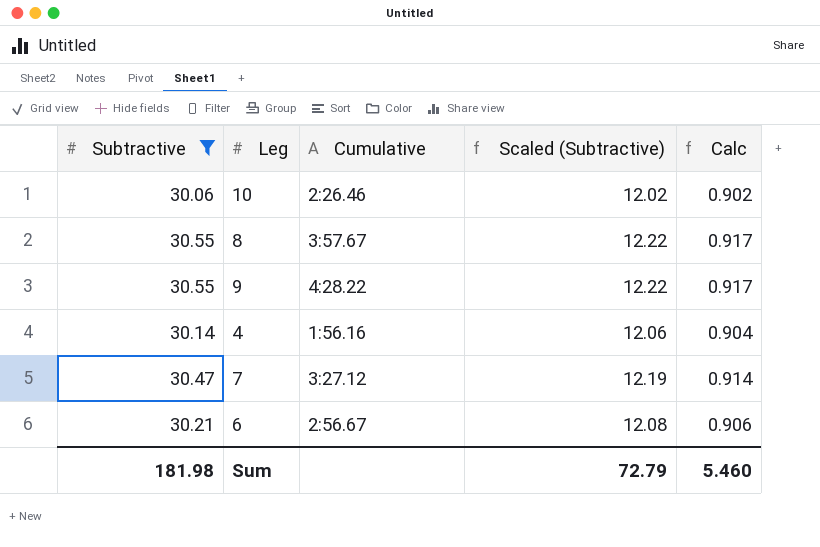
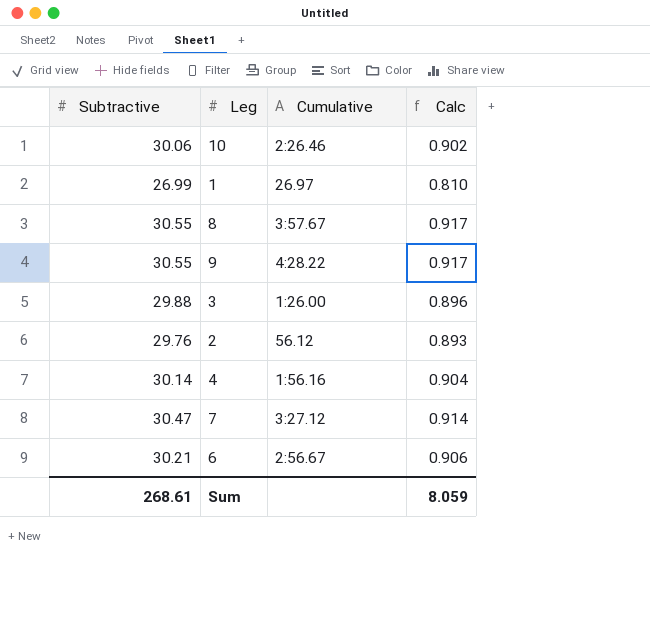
filter: Subtractive >= 30.06 -> none
column Scaled (Subtractive) | formula: [Subtractive] * 0.4 -> none
Sum | Subtractive: 181.98 -> 268.61
Sum | Calc: 5.460 -> 8.059

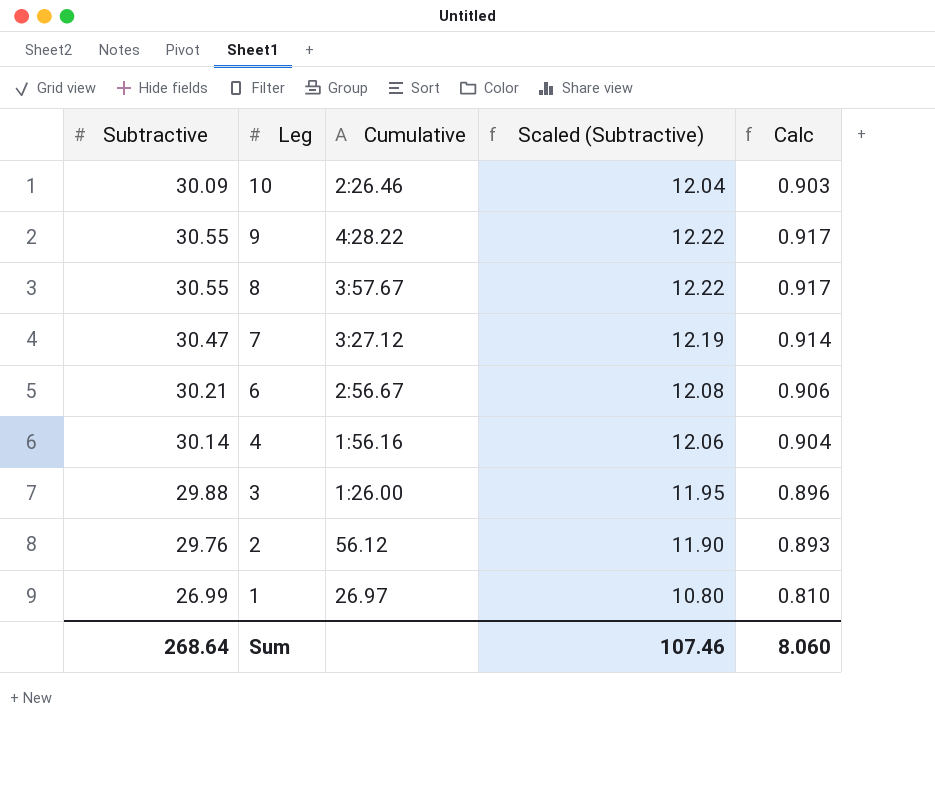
row order: none -> Leg descending
column Scaled (Subtractive) | formula: none -> [Subtractive] * 0.4
10 | Subtractive: 30.06 -> 30.09
10 | Calc: 0.902 -> 0.903
Sum | Subtractive: 268.61 -> 268.64
Sum | Calc: 8.059 -> 8.060

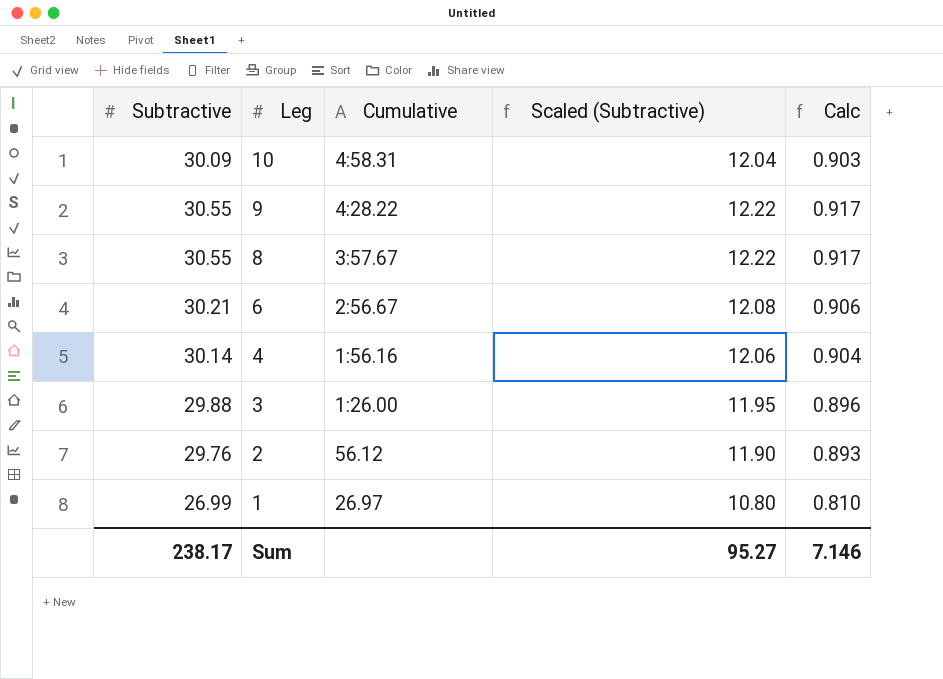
row 7: 30.47 | 3:27.12 | 12.19 | 0.914 -> none
10 | Cumulative: 2:26.46 -> 4:58.31
Sum | Subtractive: 268.64 -> 238.17
Sum | Scaled (Subtractive): 107.46 -> 95.27
Sum | Calc: 8.060 -> 7.146

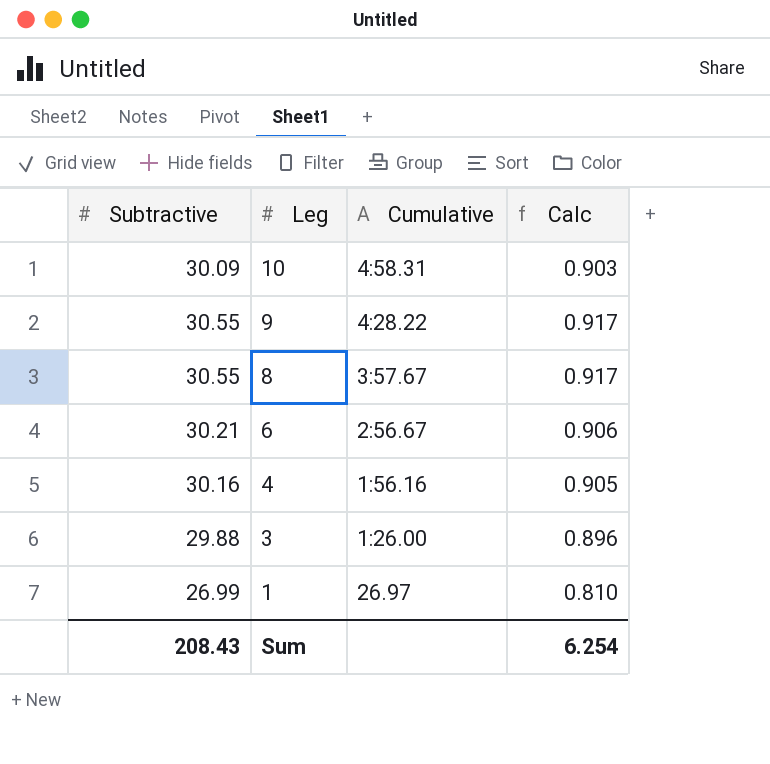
column Scaled (Subtractive) | formula: [Subtractive] * 0.4 -> none
row 2: 29.76 | 56.12 | 11.90 | 0.893 -> none
4 | Subtractive: 30.14 -> 30.16
4 | Calc: 0.904 -> 0.905
Sum | Subtractive: 238.17 -> 208.43
Sum | Calc: 7.146 -> 6.254

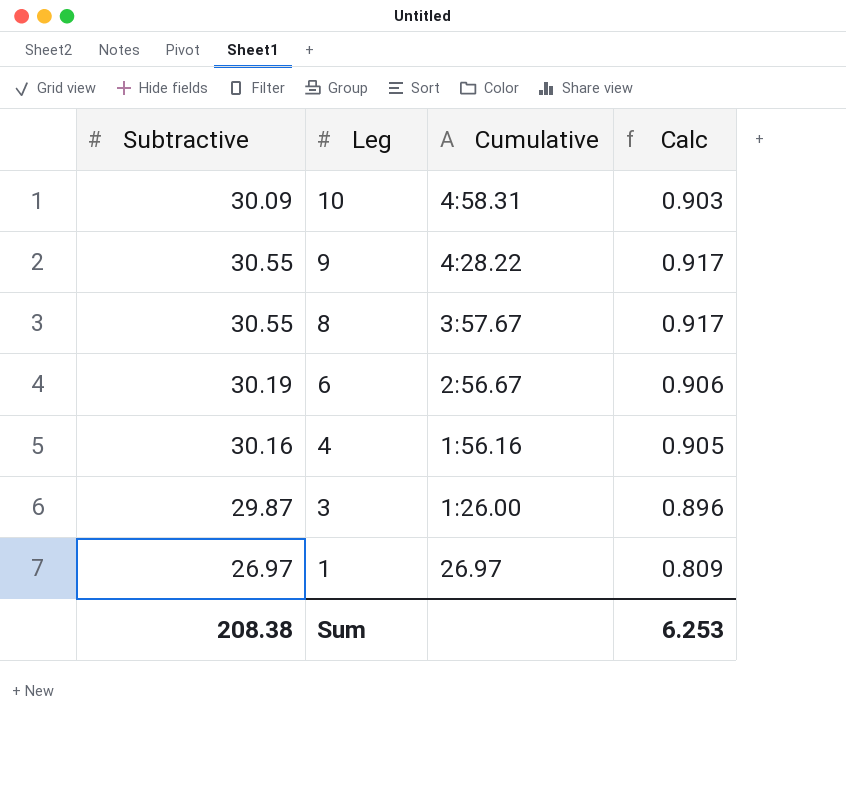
6 | Subtractive: 30.21 -> 30.19
3 | Subtractive: 29.88 -> 29.87
1 | Subtractive: 26.99 -> 26.97
1 | Calc: 0.810 -> 0.809
Sum | Subtractive: 208.43 -> 208.38
Sum | Calc: 6.254 -> 6.253

